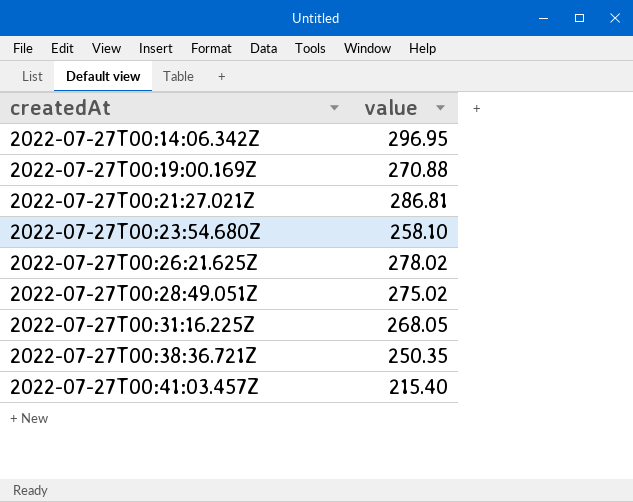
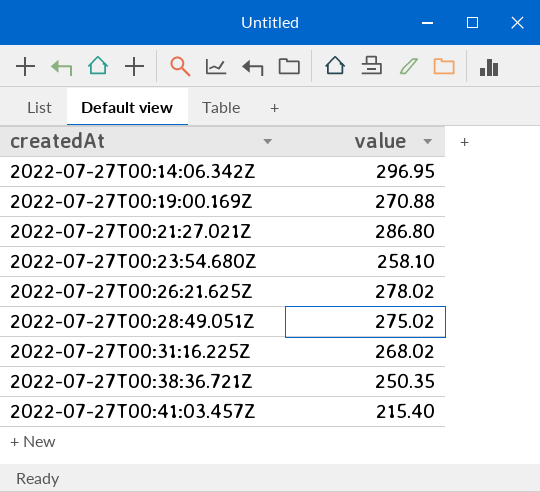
2022-07-27T00:21:27.021Z | value: 286.81 -> 286.80
2022-07-27T00:31:16.225Z | value: 268.05 -> 268.02

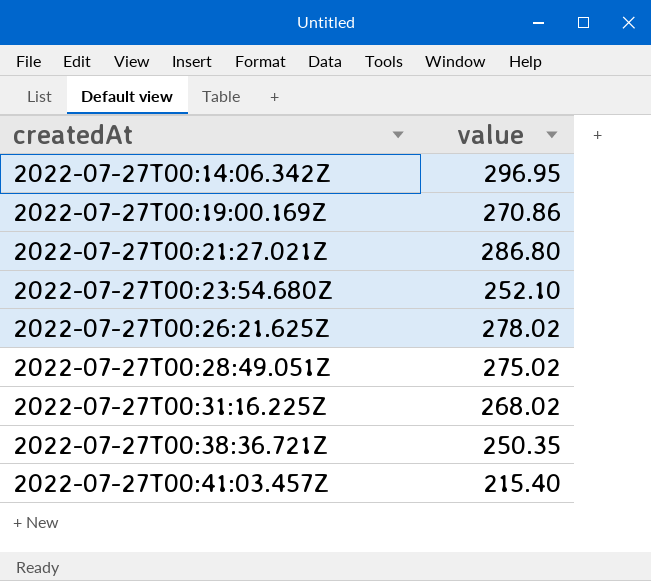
2022-07-27T00:19:00.169Z | value: 270.88 -> 270.86
2022-07-27T00:23:54.680Z | value: 258.10 -> 252.10

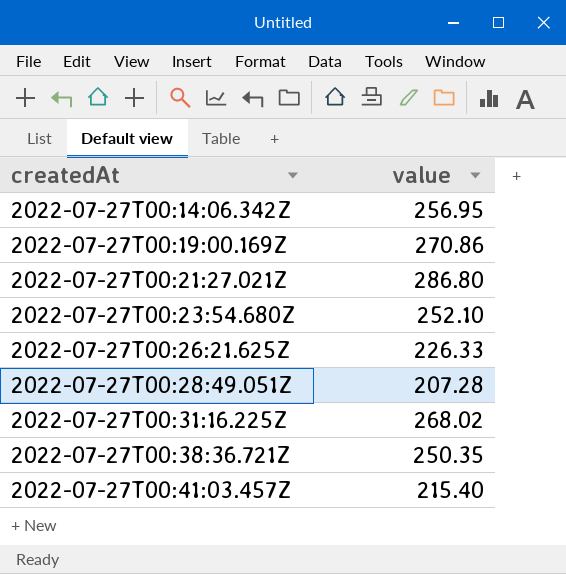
2022-07-27T00:14:06.342Z | value: 296.95 -> 256.95
2022-07-27T00:26:21.625Z | value: 278.02 -> 226.33
2022-07-27T00:28:49.051Z | value: 275.02 -> 207.28

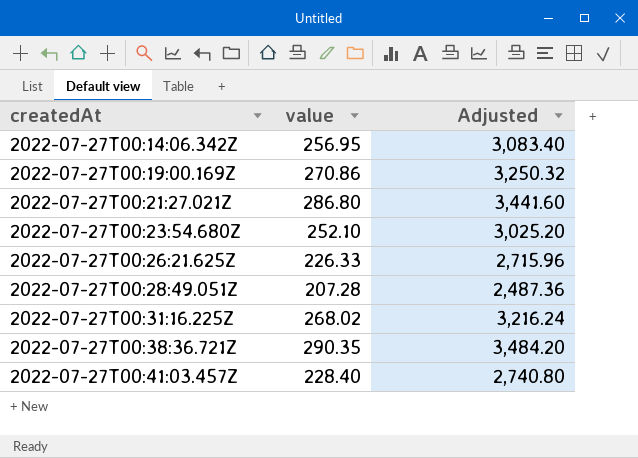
column Adjusted | formula: none -> [value] * 12
2022-07-27T00:38:36.721Z | value: 250.35 -> 290.35
2022-07-27T00:41:03.457Z | value: 215.40 -> 228.40

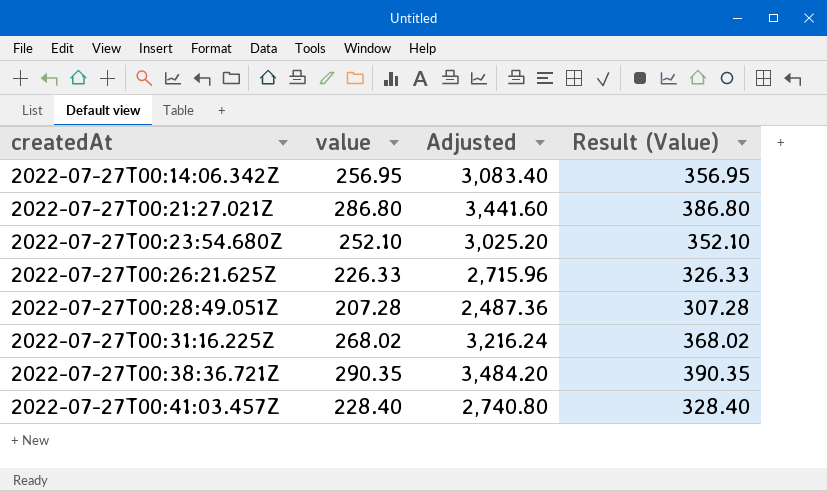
column Result (Value) | formula: none -> [value] + 100
row 2022-07-27T00:19:00.169Z: 270.86 | 3,250.32 -> none

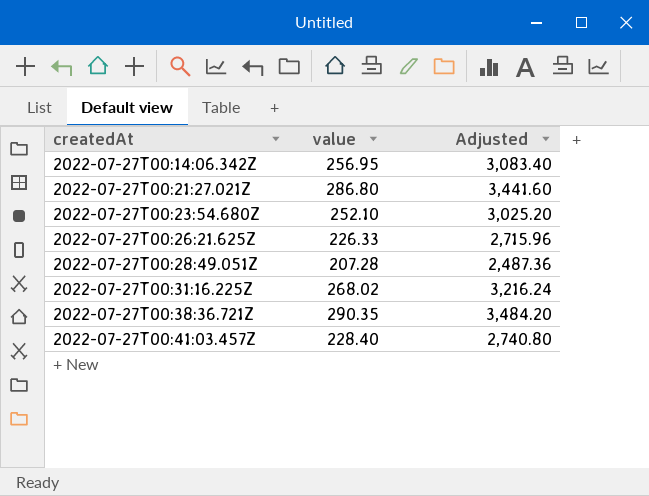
column Result (Value) | formula: [value] + 100 -> none

